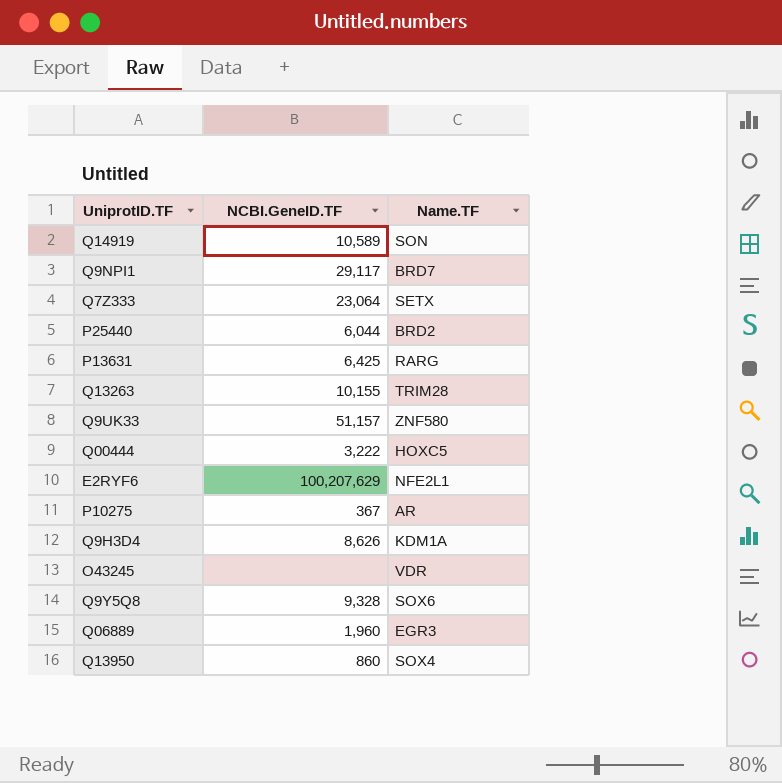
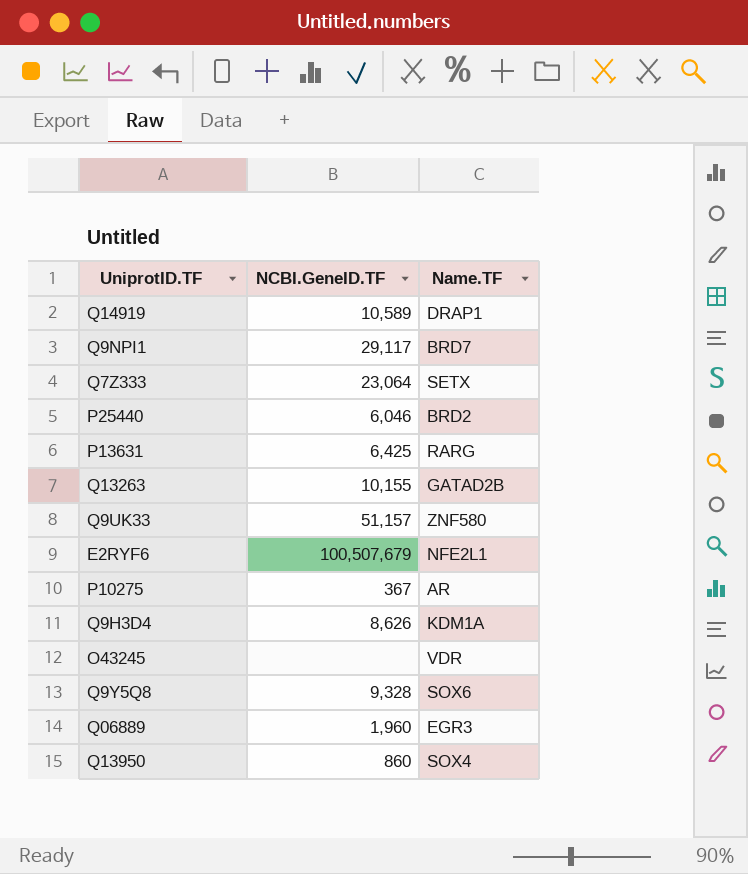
row Q00444: 3,222 | HOXC5 -> none
Q14919 | Name.TF: SON -> DRAP1
P25440 | NCBI.GeneID.TF: 6,044 -> 6,046
Q13263 | Name.TF: TRIM28 -> GATAD2B
E2RYF6 | NCBI.GeneID.TF: 100,207,629 -> 100,507,679

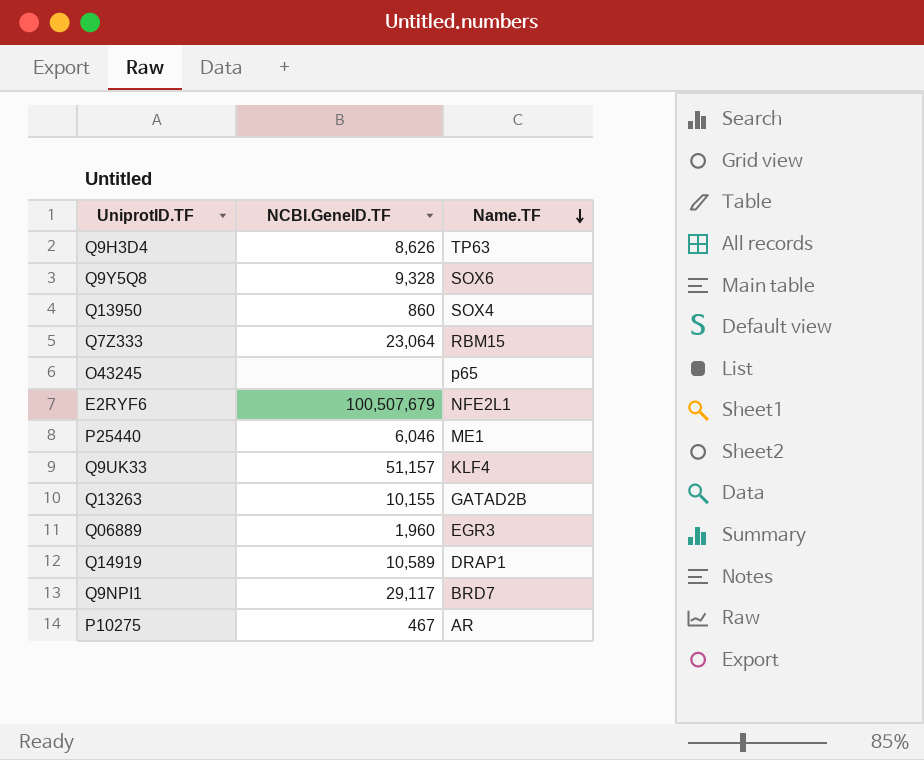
row order: none -> Name.TF descending
row P13631: 6,425 | RARG -> none
Q9H3D4 | Name.TF: KDM1A -> TP63
Q7Z333 | Name.TF: SETX -> RBM15
O43245 | Name.TF: VDR -> p65
P25440 | Name.TF: BRD2 -> ME1
Q9UK33 | Name.TF: ZNF580 -> KLF4
P10275 | NCBI.GeneID.TF: 367 -> 467

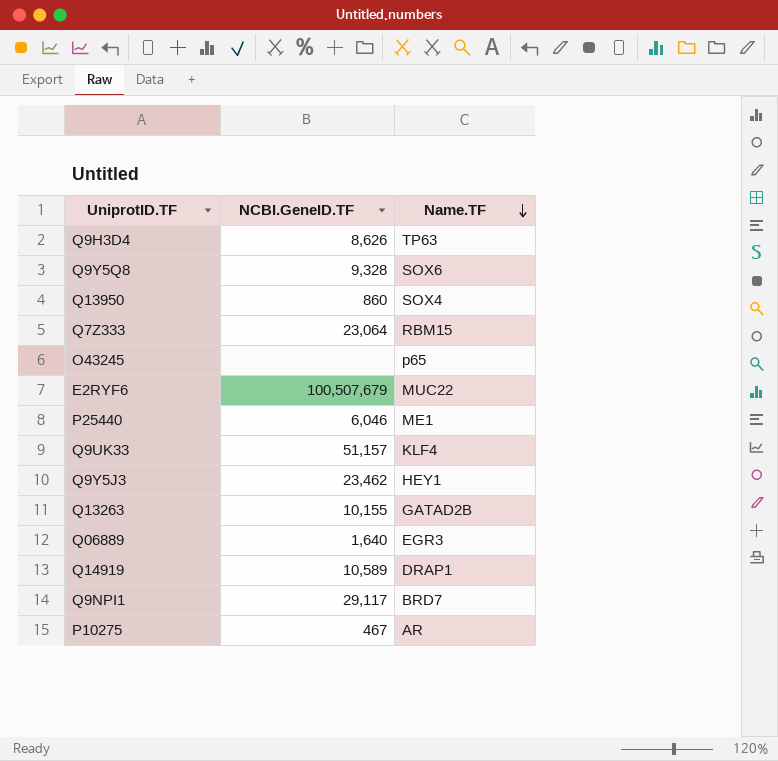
E2RYF6 | Name.TF: NFE2L1 -> MUC22
row Q9Y5J3: none -> 23,462 | HEY1
Q06889 | NCBI.GeneID.TF: 1,960 -> 1,640

